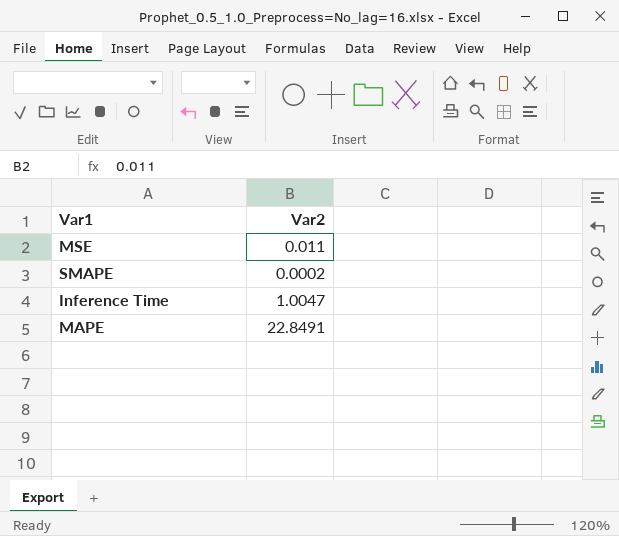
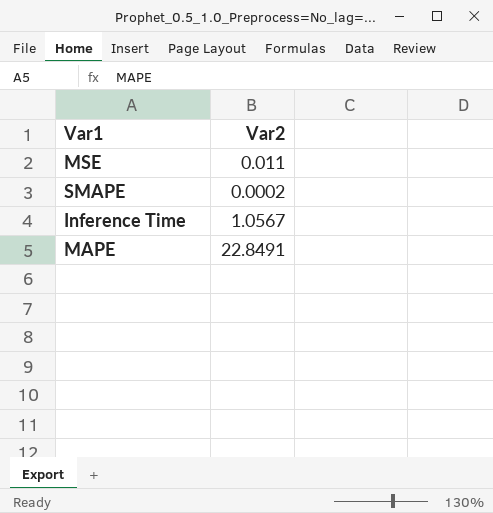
Inference Time | Var2: 1.0047 -> 1.0567

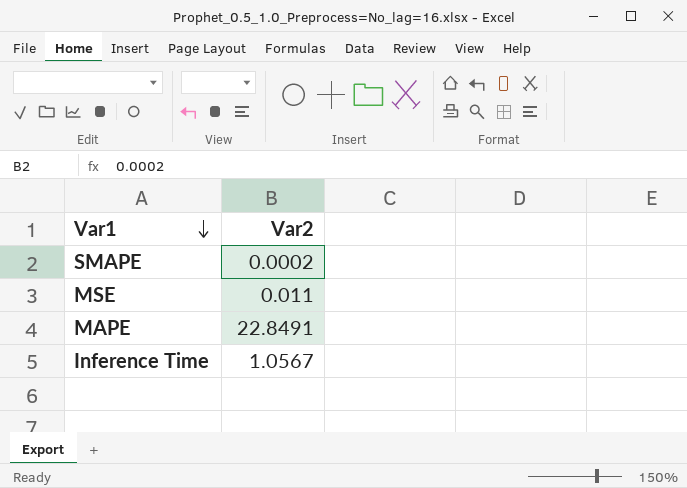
row order: none -> Var1 descending

